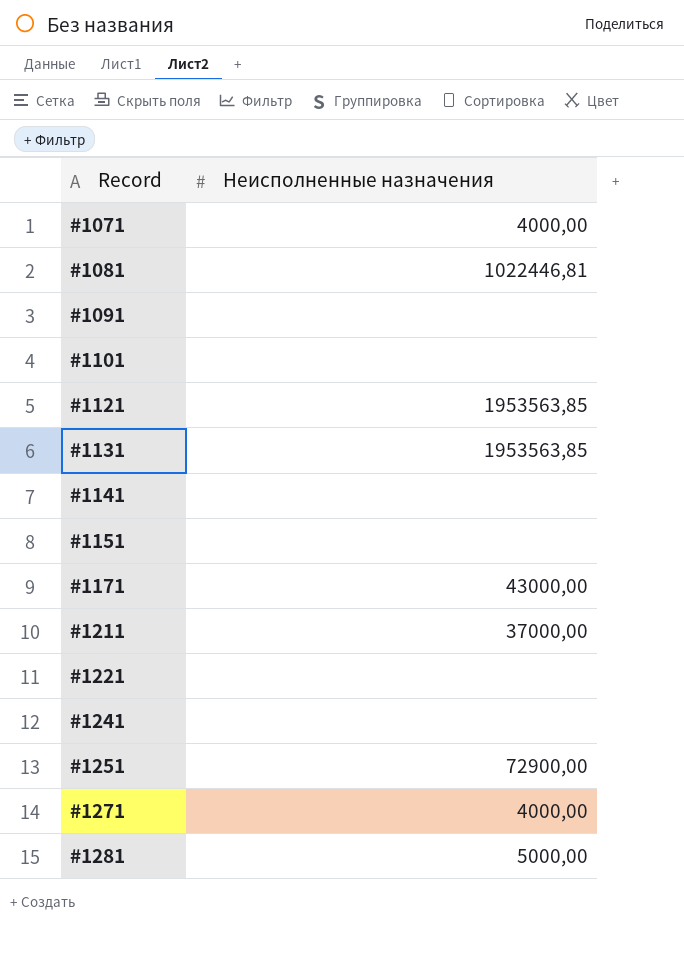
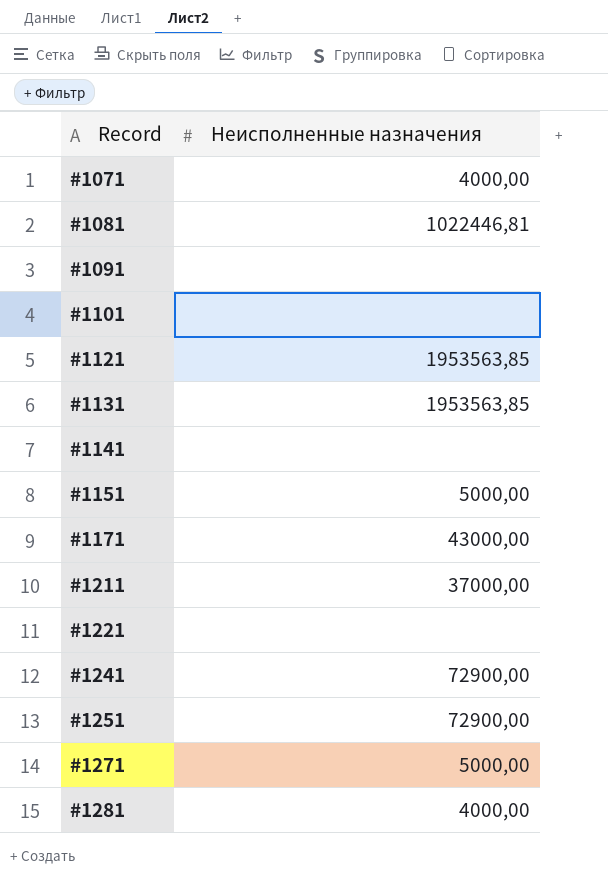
#1151 | Неисполненные назначения: none -> 5000,00
#1241 | Неисполненные назначения: none -> 72900,00
#1271 | Неисполненные назначения: 4000,00 -> 5000,00
#1281 | Неисполненные назначения: 5000,00 -> 4000,00

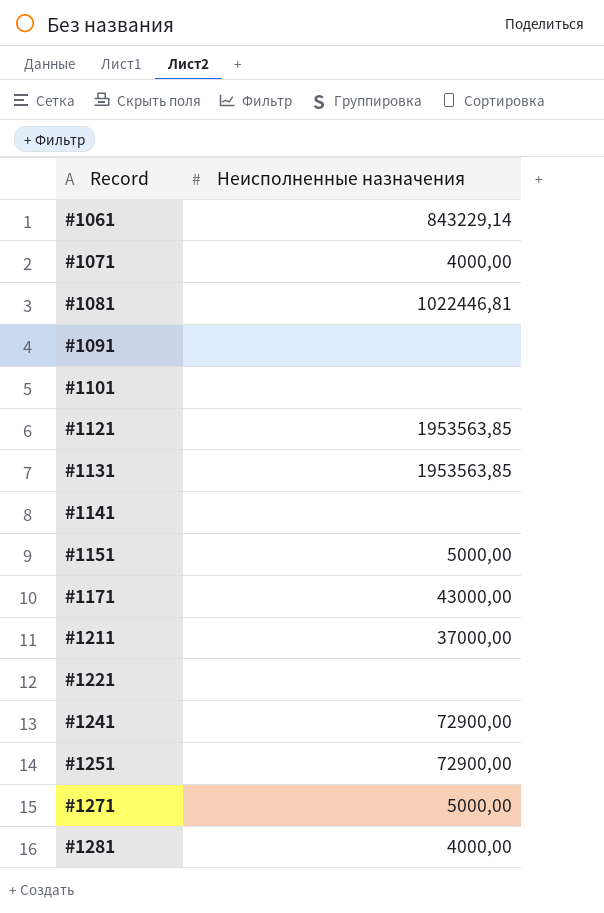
row #1061: none -> 843229,14

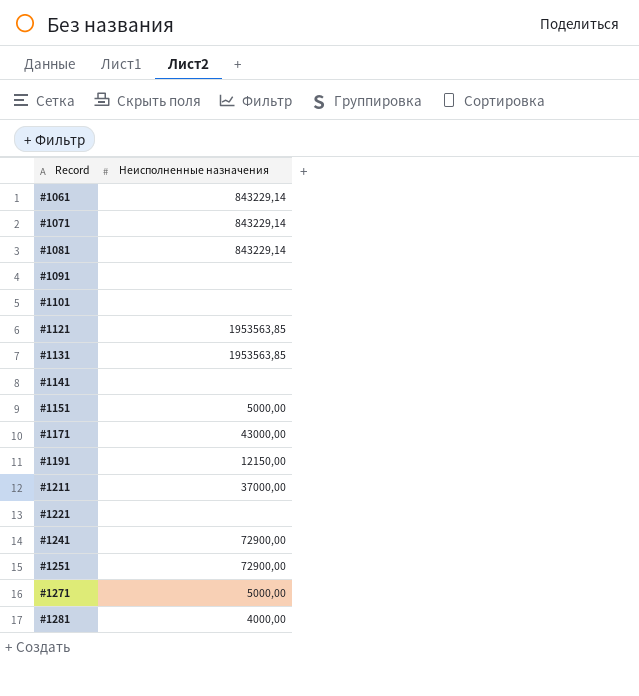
#1071 | Неисполненные назначения: 4000,00 -> 843229,14
#1081 | Неисполненные назначения: 1022446,81 -> 843229,14
row #1191: none -> 12150,00

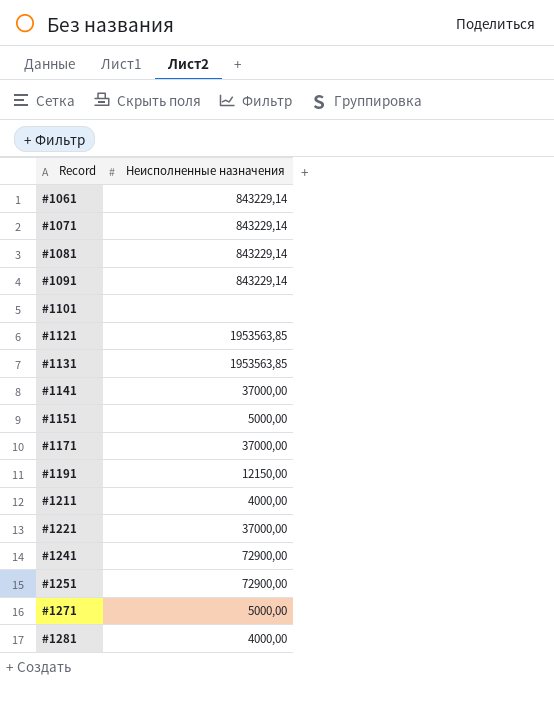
#1091 | Неисполненные назначения: none -> 843229,14
#1141 | Неисполненные назначения: none -> 37000,00
#1171 | Неисполненные назначения: 43000,00 -> 37000,00
#1211 | Неисполненные назначения: 37000,00 -> 4000,00
#1221 | Неисполненные назначения: none -> 37000,00

